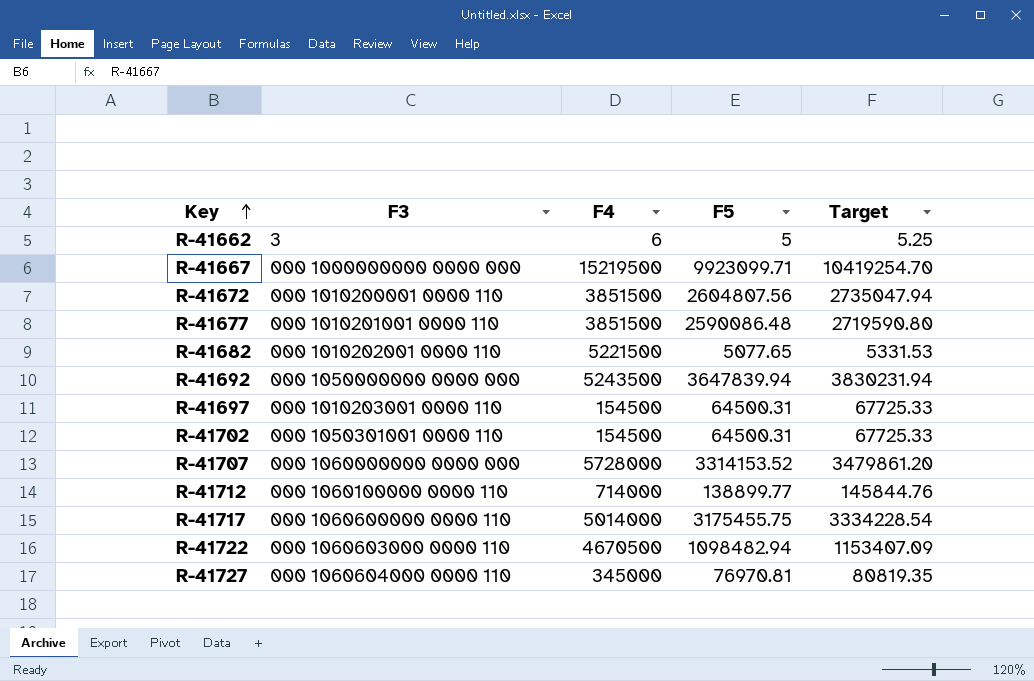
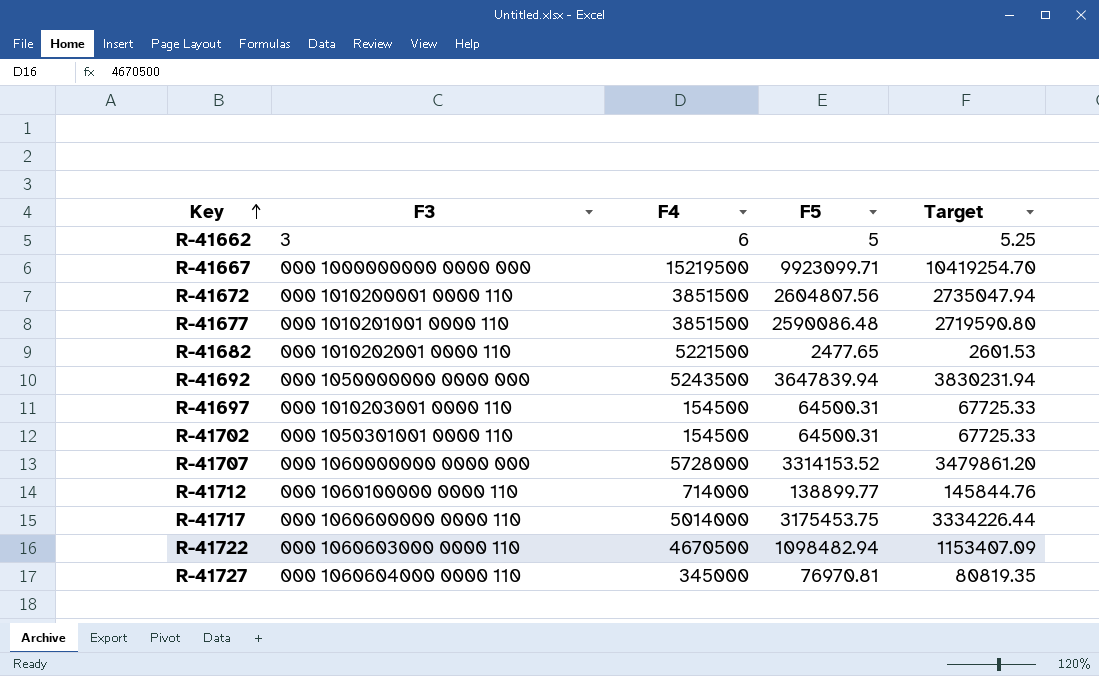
R-41682 | F5: 5077.65 -> 2477.65
R-41682 | Target: 5331.53 -> 2601.53
R-41717 | F5: 3175455.75 -> 3175453.75
R-41717 | Target: 3334228.54 -> 3334226.44

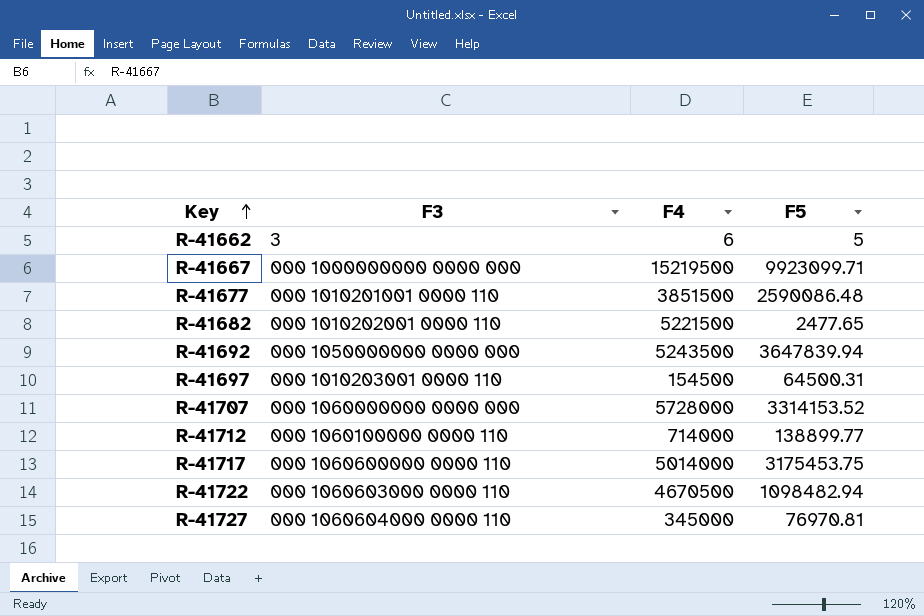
column Target | formula: [F5] * 1.05 -> none
row R-41672: 000 1010200001 0000 110 | 3851500 | 2604807.56 | 2735047.94 -> none
row R-41702: 000 1050301001 0000 110 | 154500 | 64500.31 | 67725.33 -> none

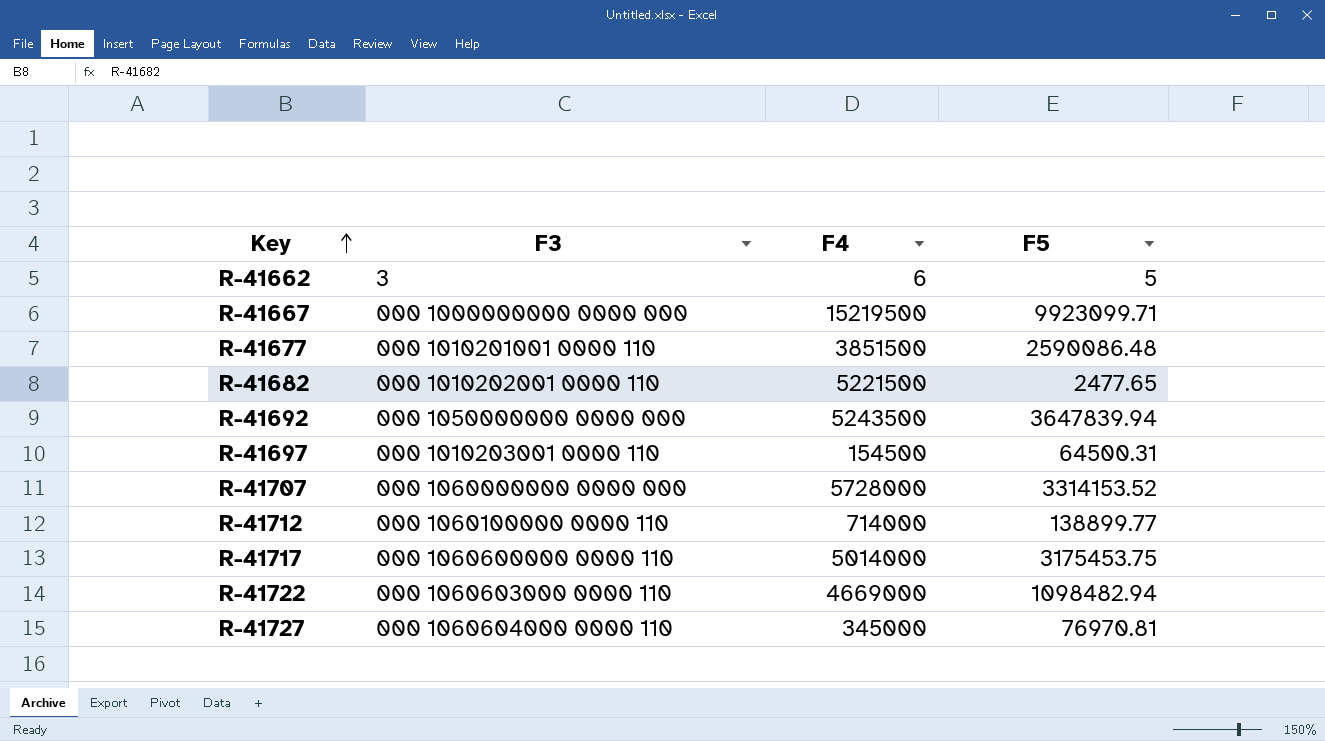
R-41722 | F4: 4670500 -> 4669000

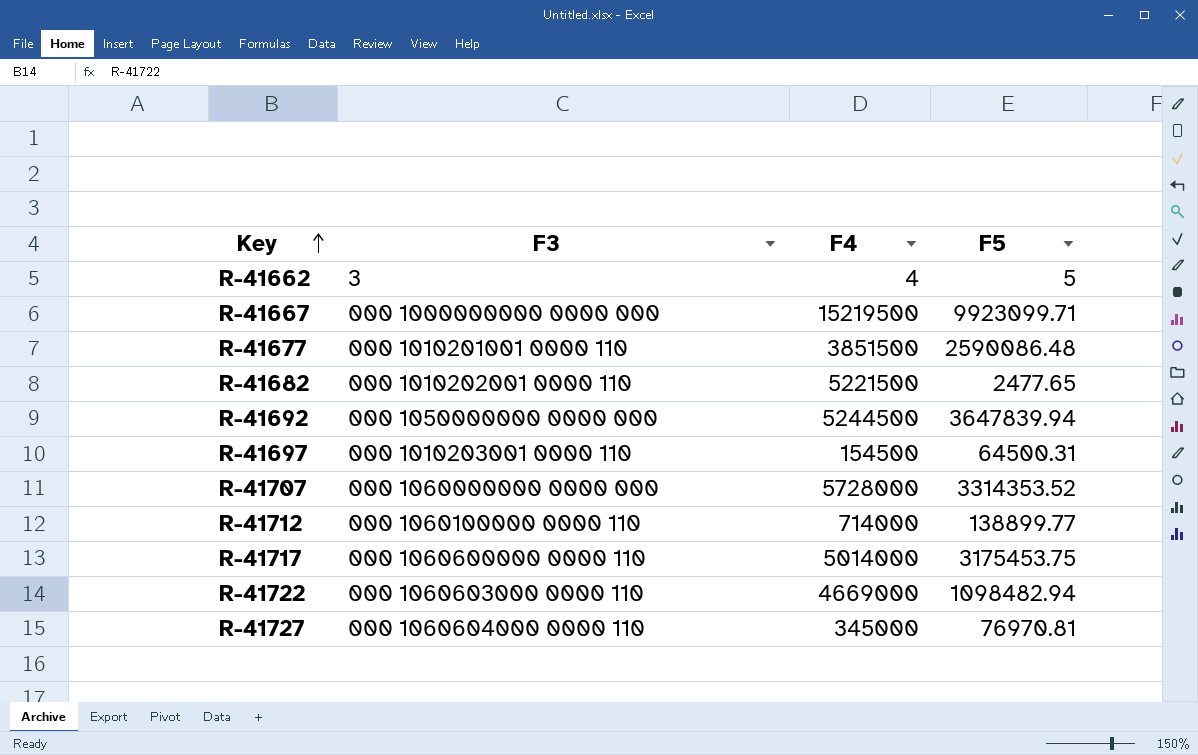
R-41662 | F4: 6 -> 4
R-41692 | F4: 5243500 -> 5244500
R-41707 | F5: 3314153.52 -> 3314353.52

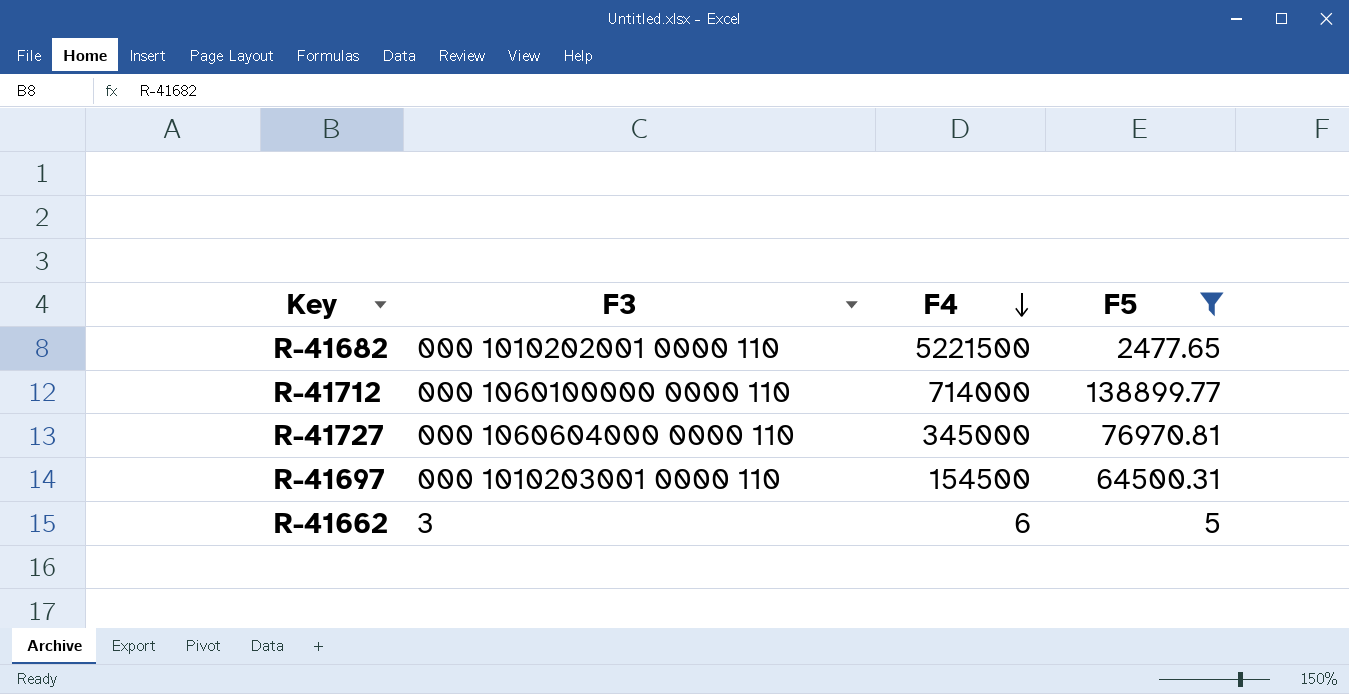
filter: none -> F5 <= 138899.77
row order: Key ascending -> F4 descending
R-41662 | F4: 4 -> 6

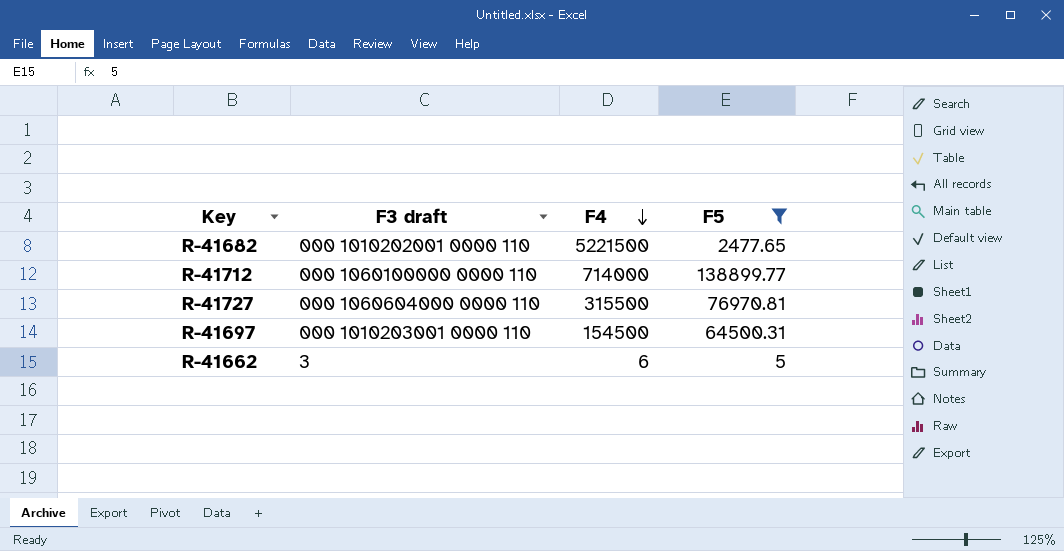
column name: F3 -> F3 draft
R-41727 | F4: 345000 -> 315500

